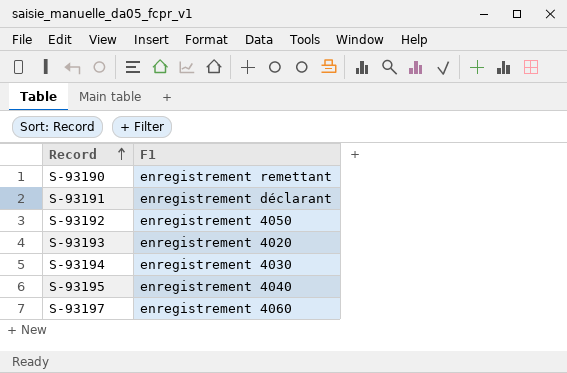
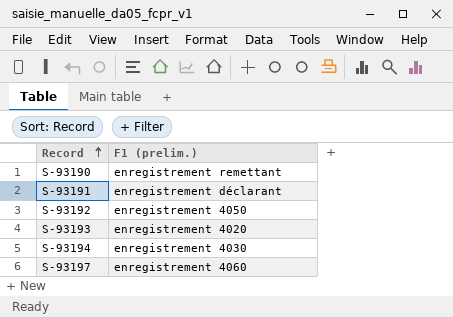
column name: F1 -> F1 (prelim.)
row S-93195: enregistrement 4040 -> none

